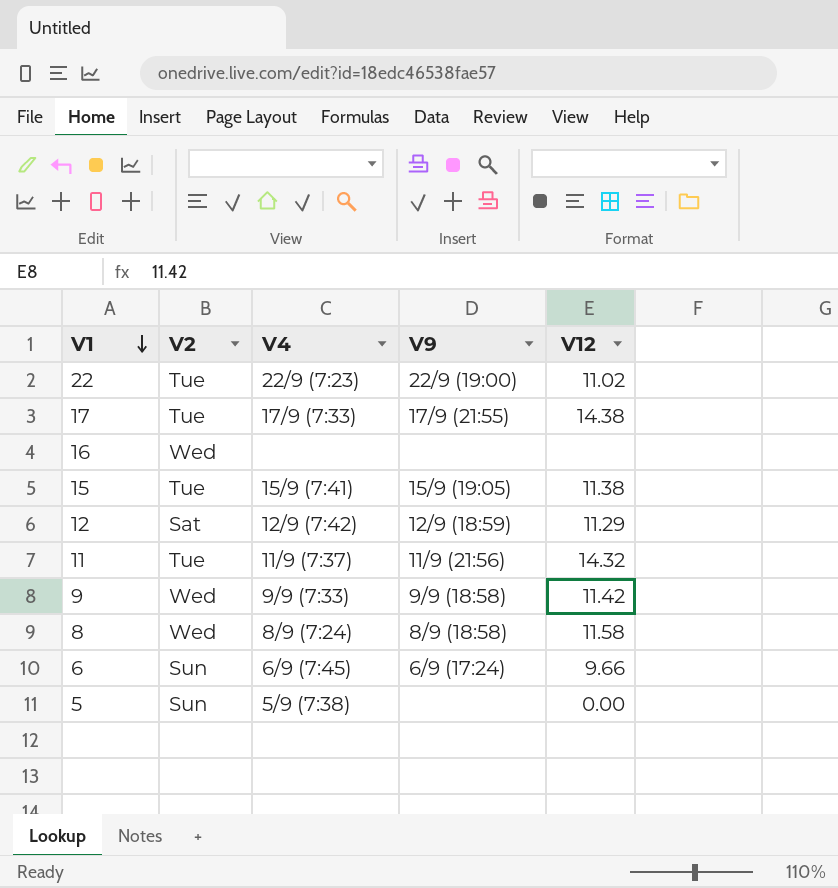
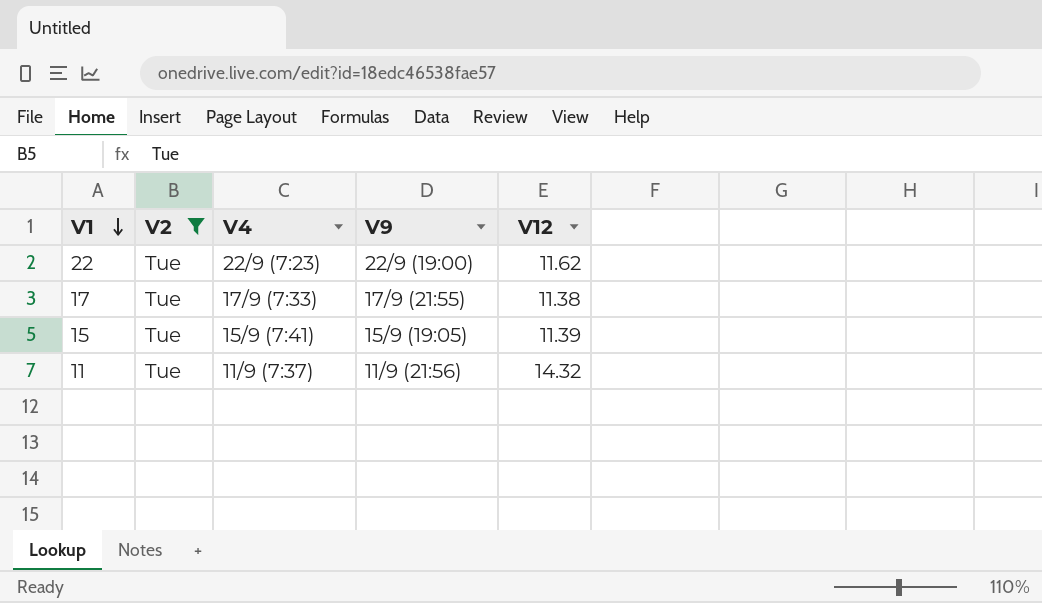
filter: none -> V2 = Tue
22 | V12: 11.02 -> 11.62
17 | V12: 14.38 -> 11.38
15 | V12: 11.38 -> 11.39

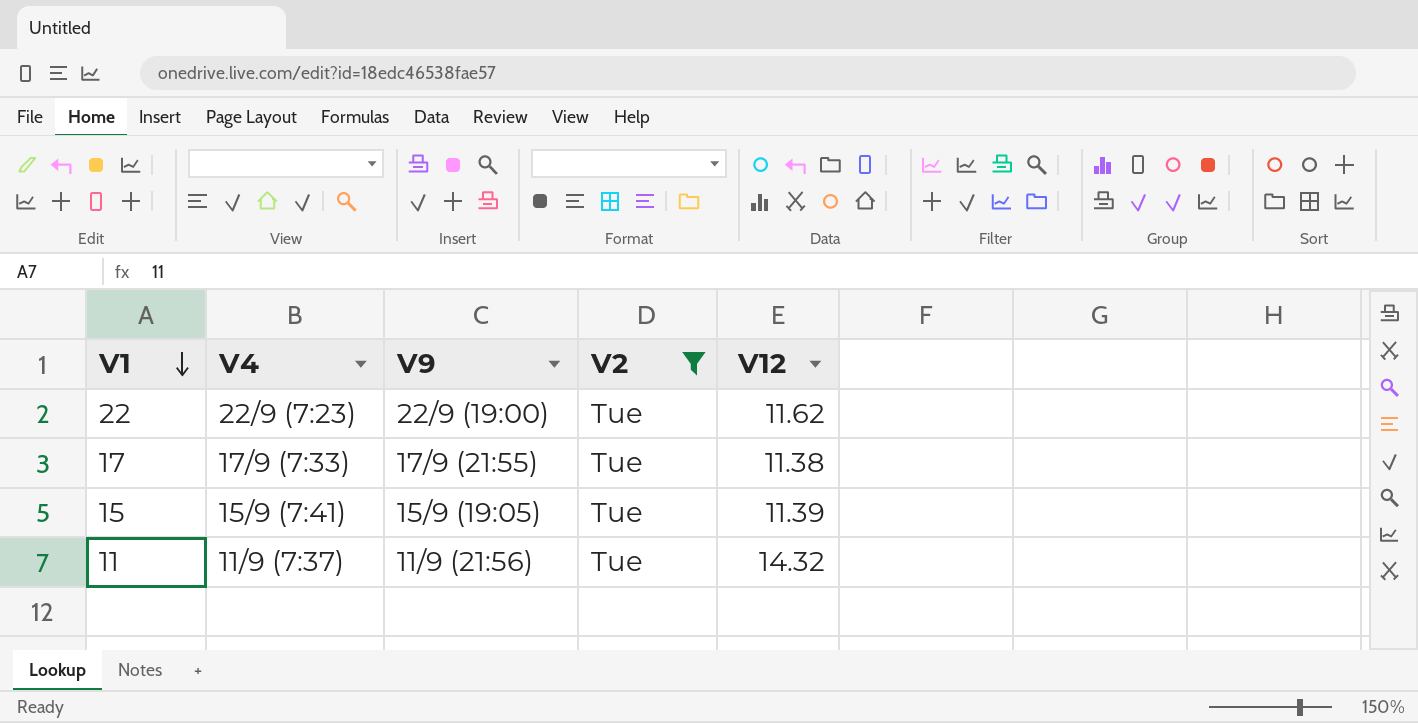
column V2 | position: 2 -> 4

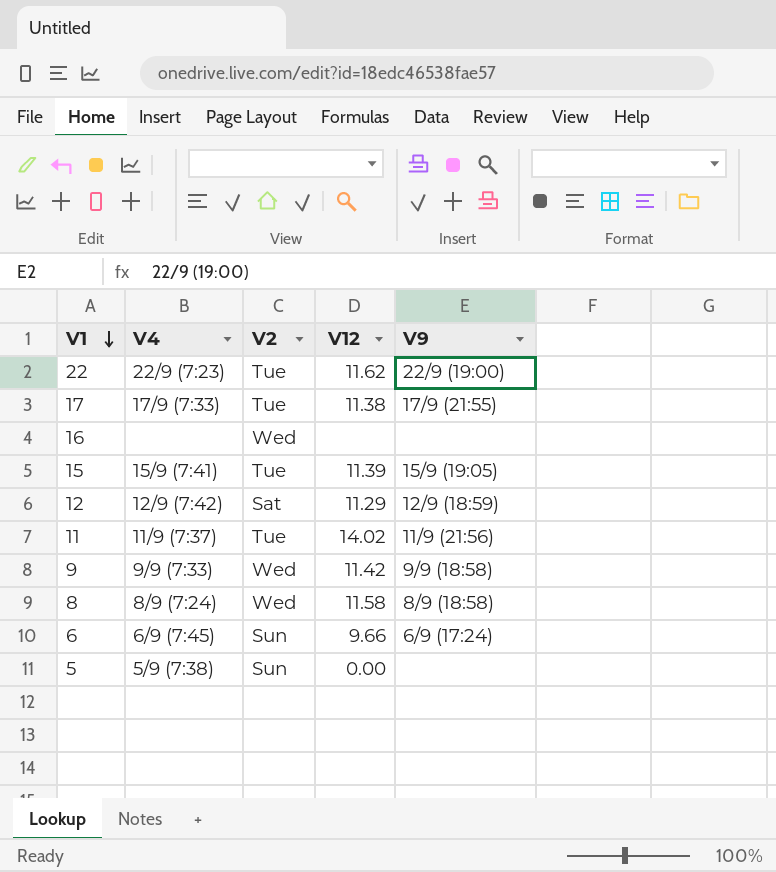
filter: V2 = Tue -> none
column V9 | position: 3 -> 5
11 | V12: 14.32 -> 14.02

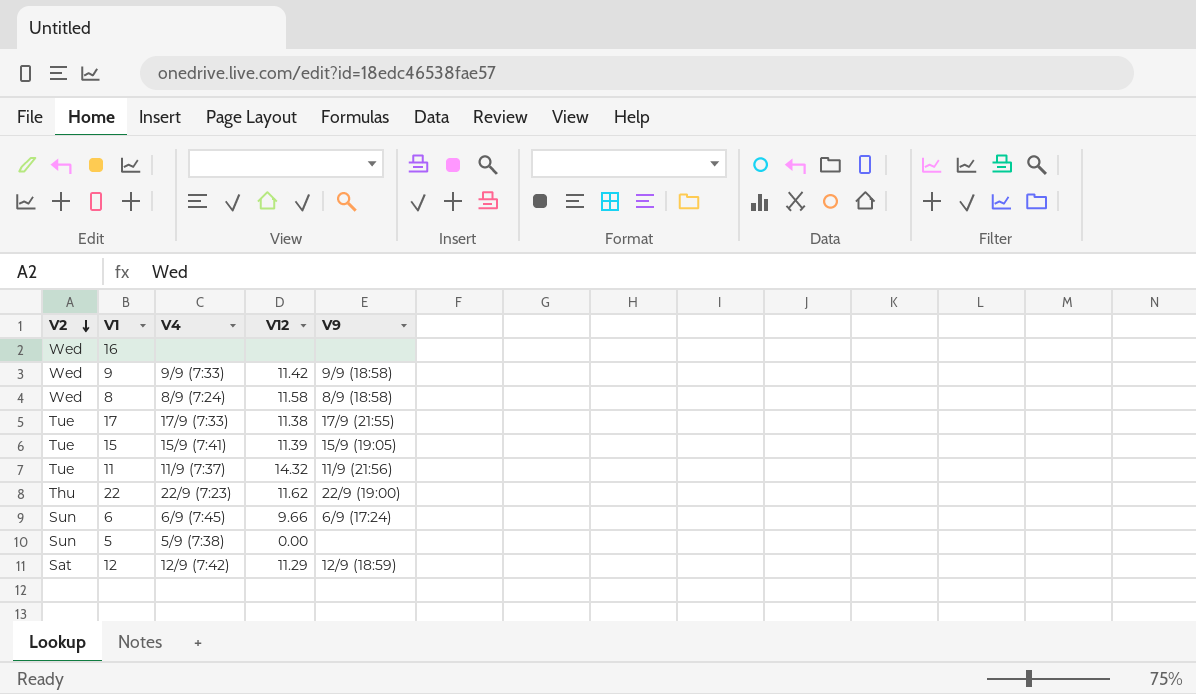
row order: V1 descending -> V2 descending
column V2 | position: 3 -> 1
11 | V12: 14.02 -> 14.32
22 | V2: Tue -> Thu

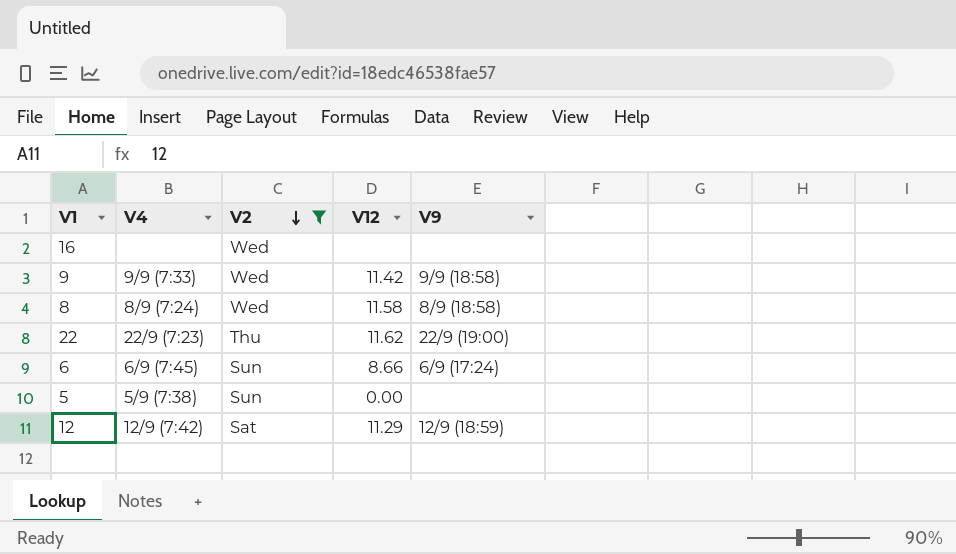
filter: none -> V2 != Tue
column V2 | position: 1 -> 3
6 | V12: 9.66 -> 8.66

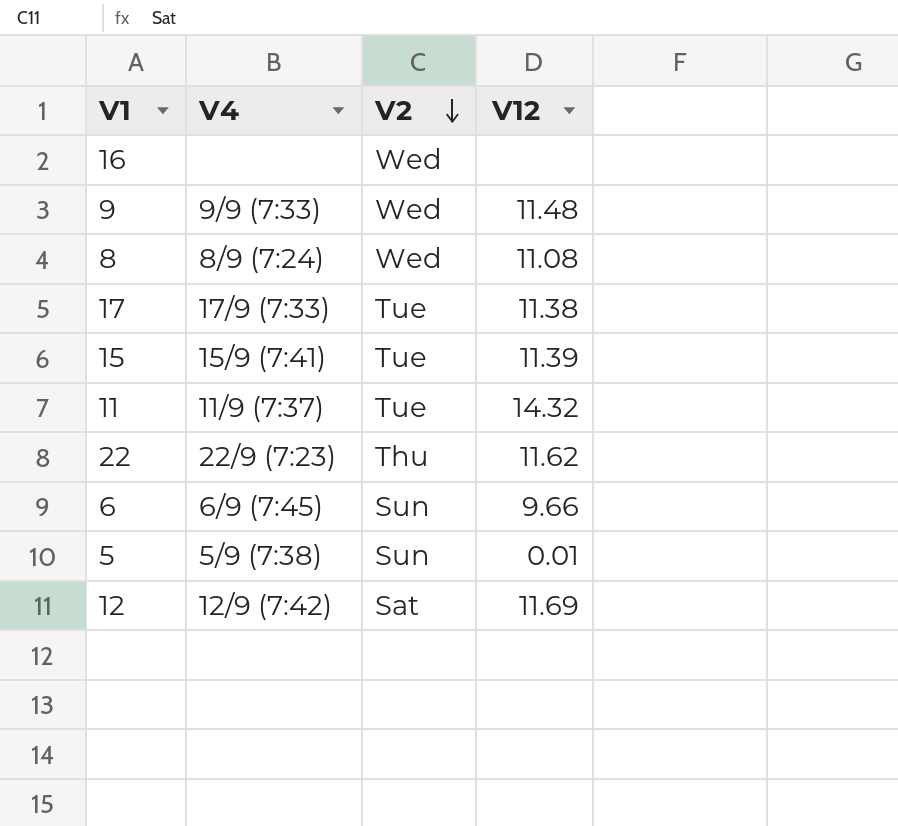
filter: V2 != Tue -> none
column V9 | position: 5 -> none
9 | V12: 11.42 -> 11.48
8 | V12: 11.58 -> 11.08
6 | V12: 8.66 -> 9.66
5 | V12: 0.00 -> 0.01
12 | V12: 11.29 -> 11.69

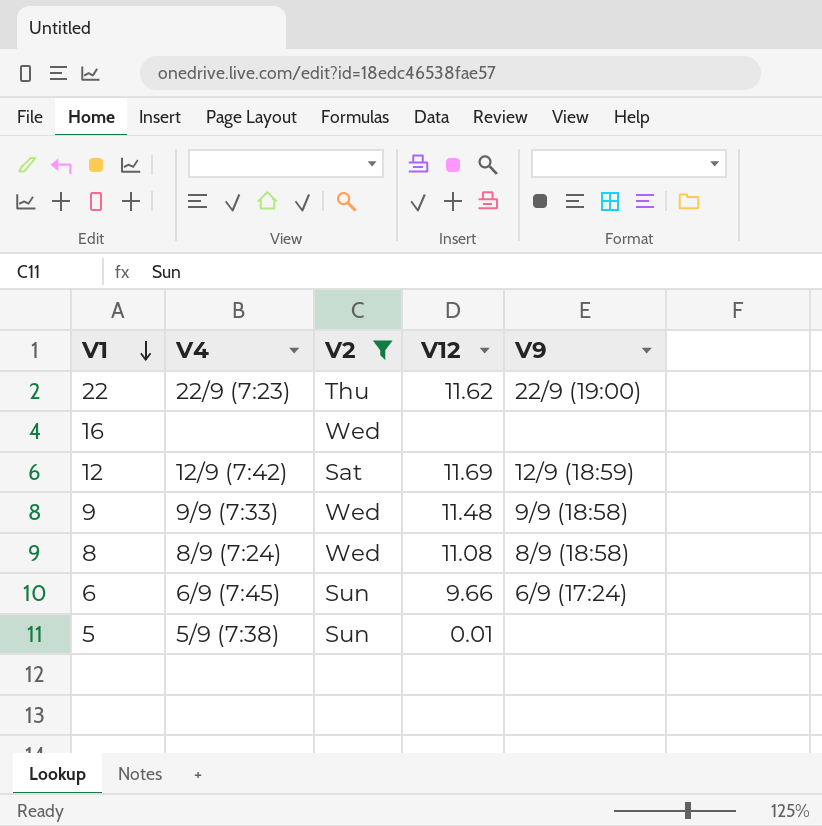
filter: none -> V2 != Tue
row order: V2 descending -> V1 descending
column V9 | position: none -> 5

